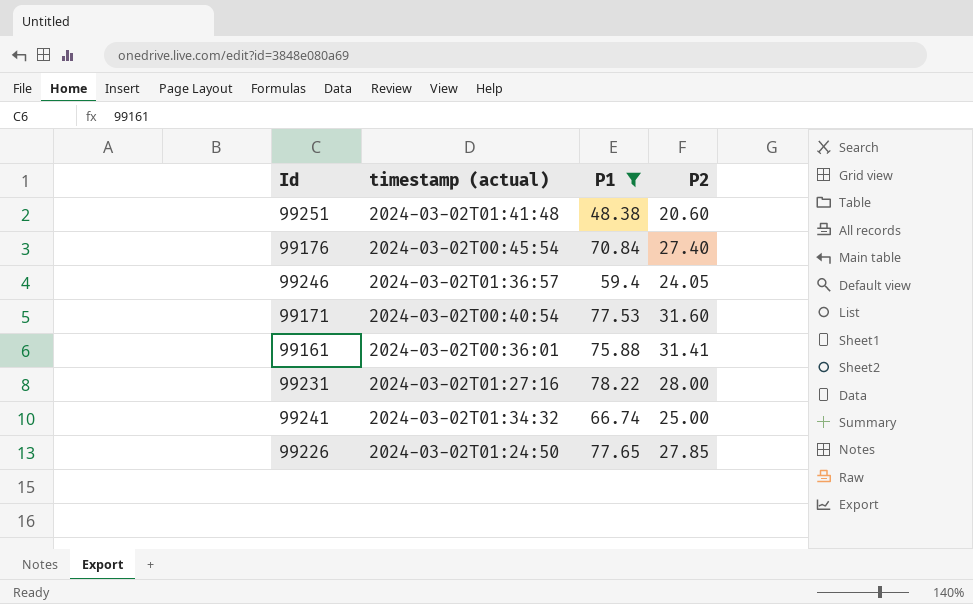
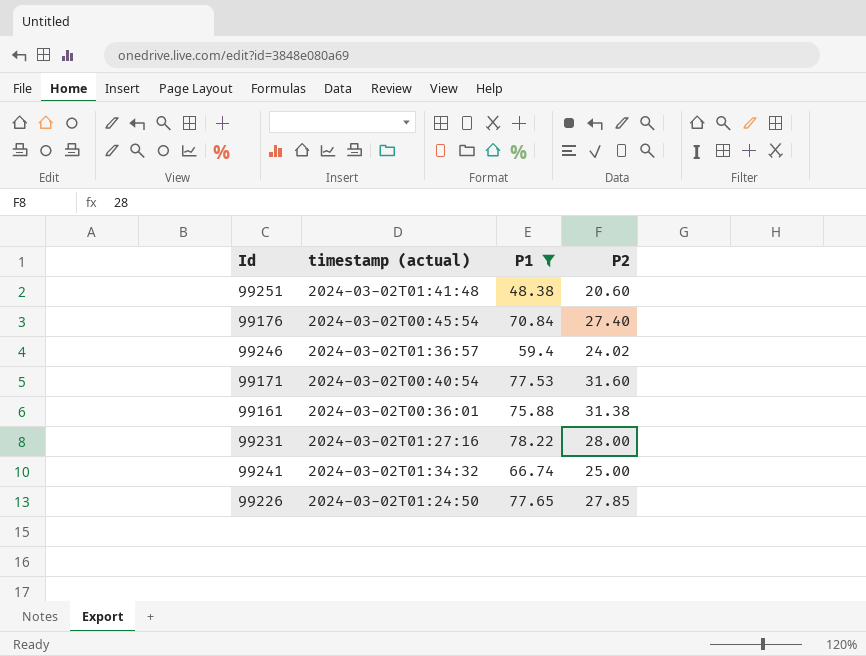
99246 | P2: 24.05 -> 24.02
99161 | P2: 31.41 -> 31.38

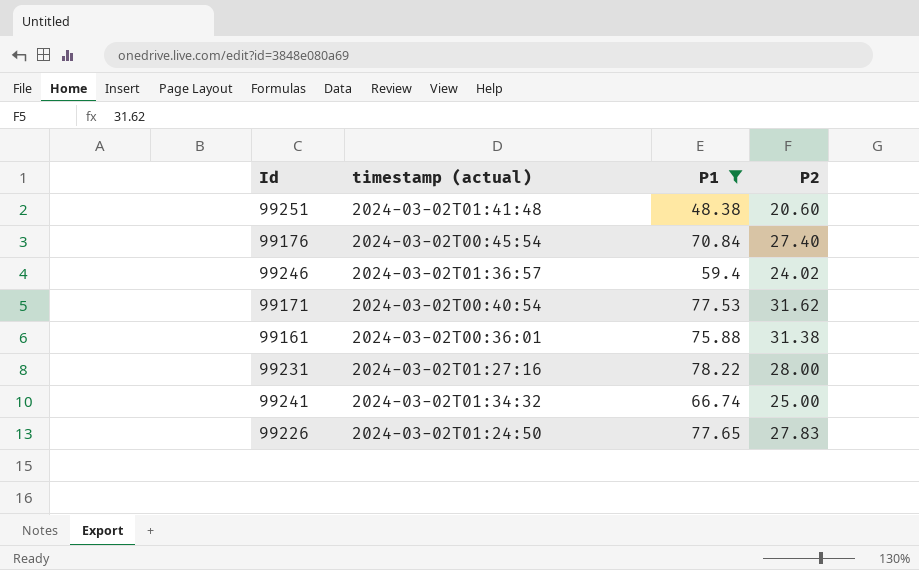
99171 | P2: 31.60 -> 31.62
99226 | P2: 27.85 -> 27.83

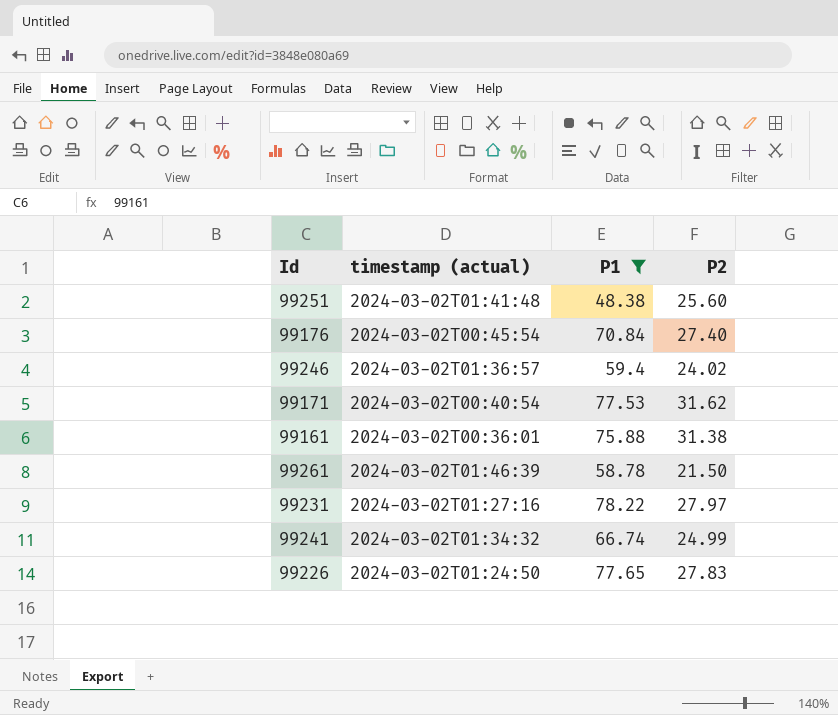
99251 | P2: 20.60 -> 25.60
row 99261: none -> 2024-03-02T01:46:39 | 58.78 | 21.50
99231 | P2: 28.00 -> 27.97
99241 | P2: 25.00 -> 24.99

